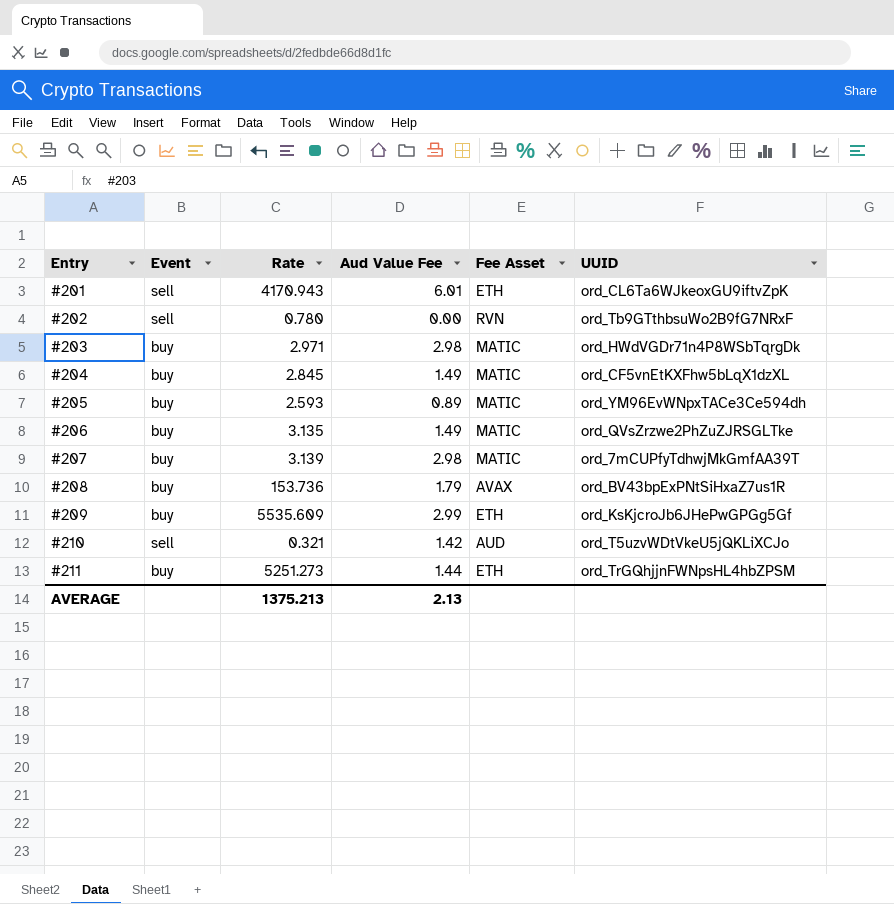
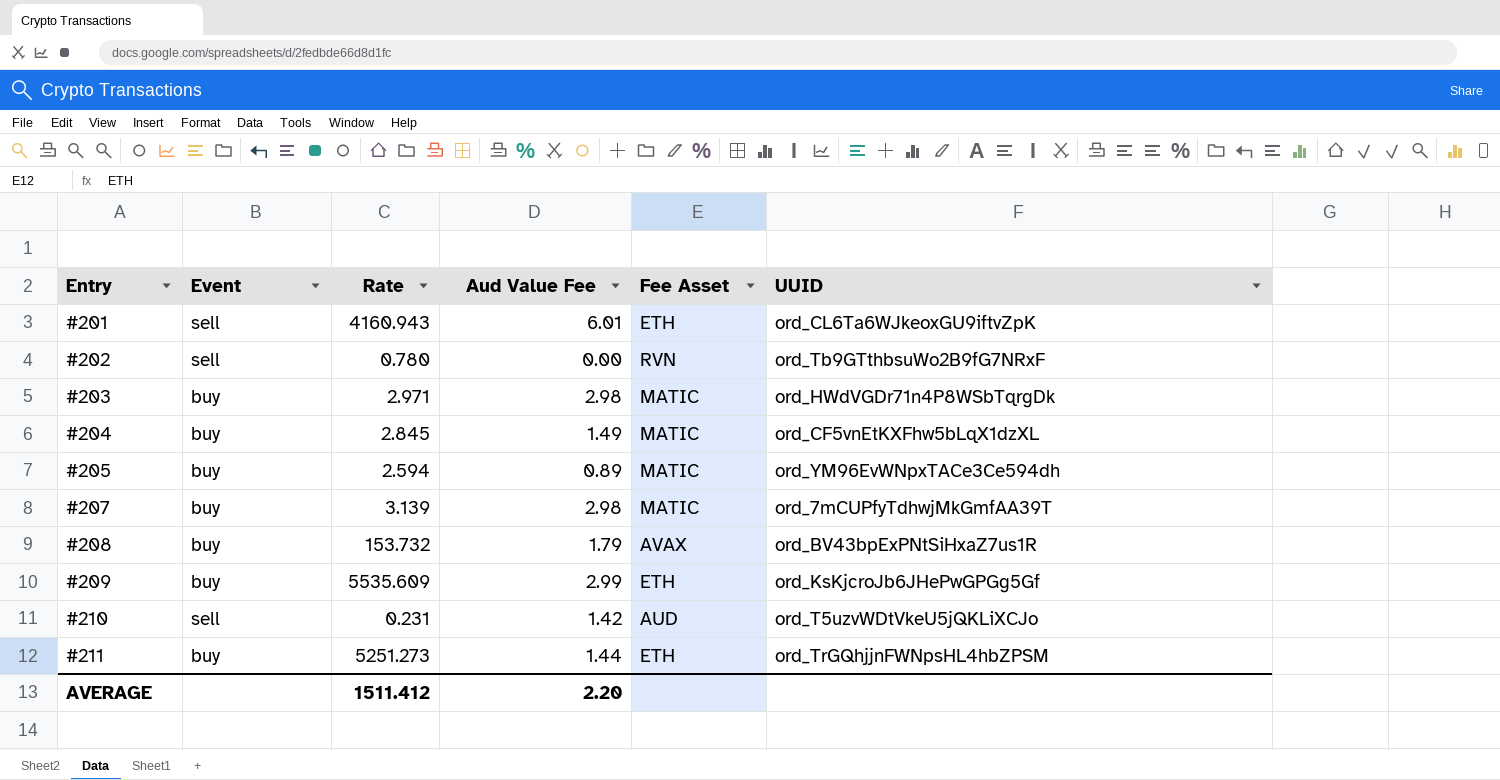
row #206: buy | 3.135 | 1.49 | MATIC | ord_QVsZrzwe2PhZuZJRSGLTke -> none
#201 | Rate: 4170.943 -> 4160.943
#205 | Rate: 2.593 -> 2.594
#208 | Rate: 153.736 -> 153.732
#210 | Rate: 0.321 -> 0.231
AVERAGE | Rate: 1375.213 -> 1511.412
AVERAGE | Aud Value Fee: 2.13 -> 2.20

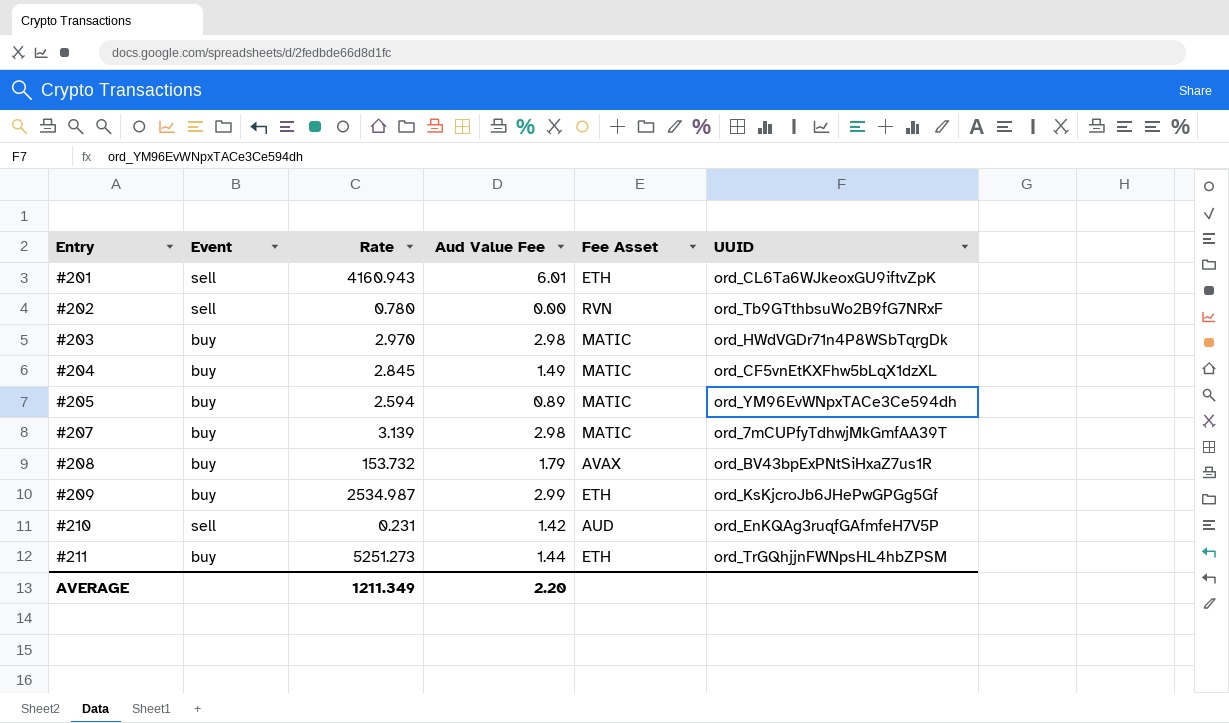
#203 | Rate: 2.971 -> 2.970
#209 | Rate: 5535.609 -> 2534.987
#210 | UUID: ord_T5uzvWDtVkeU5jQKLiXCJo -> ord_EnKQAg3ruqfGAfmfeH7V5P
AVERAGE | Rate: 1511.412 -> 1211.349

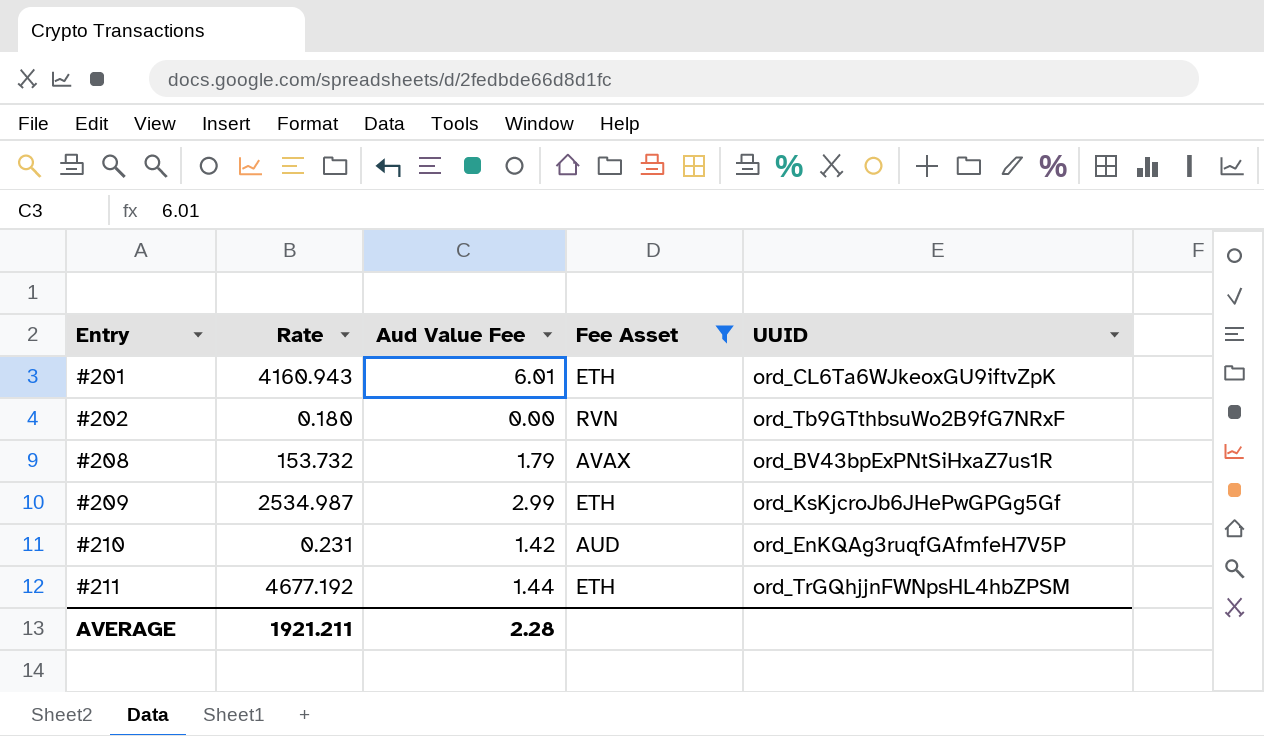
filter: none -> Fee Asset != MATIC
column Event | position: 2 -> none
#202 | Rate: 0.780 -> 0.180
#211 | Rate: 5251.273 -> 4677.192
AVERAGE | Rate: 1211.349 -> 1921.211
AVERAGE | Aud Value Fee: 2.20 -> 2.28

